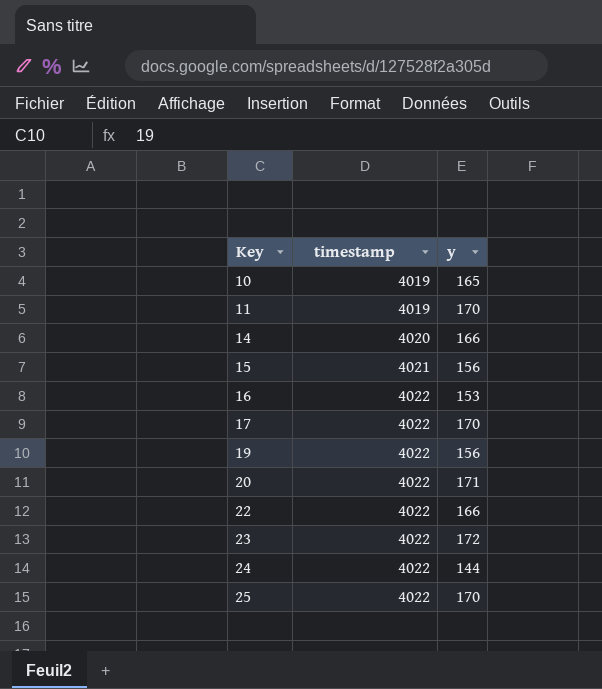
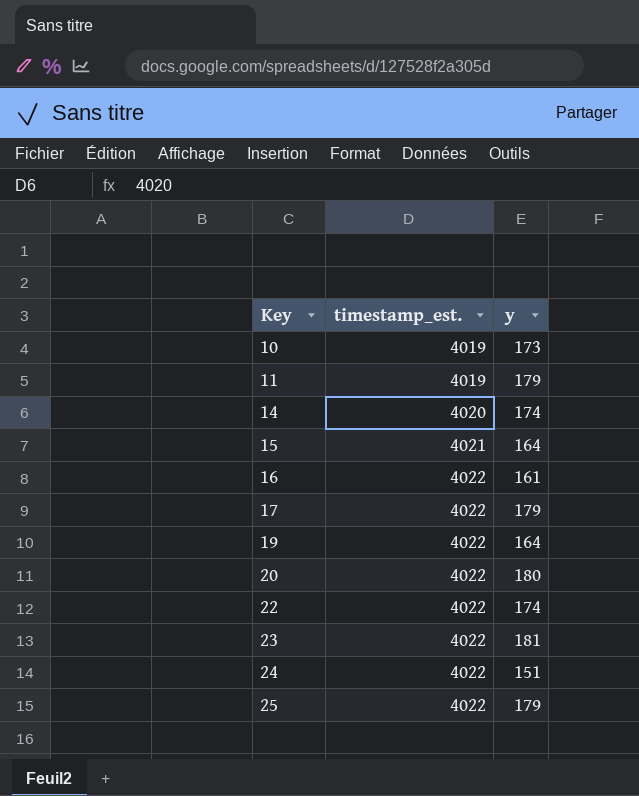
column name: timestamp -> timestamp_est.
10 | y: 165 -> 173
11 | y: 170 -> 179
14 | y: 166 -> 174
15 | y: 156 -> 164
16 | y: 153 -> 161
17 | y: 170 -> 179
19 | y: 156 -> 164
20 | y: 171 -> 180
22 | y: 166 -> 174
23 | y: 172 -> 181
24 | y: 144 -> 151
25 | y: 170 -> 179

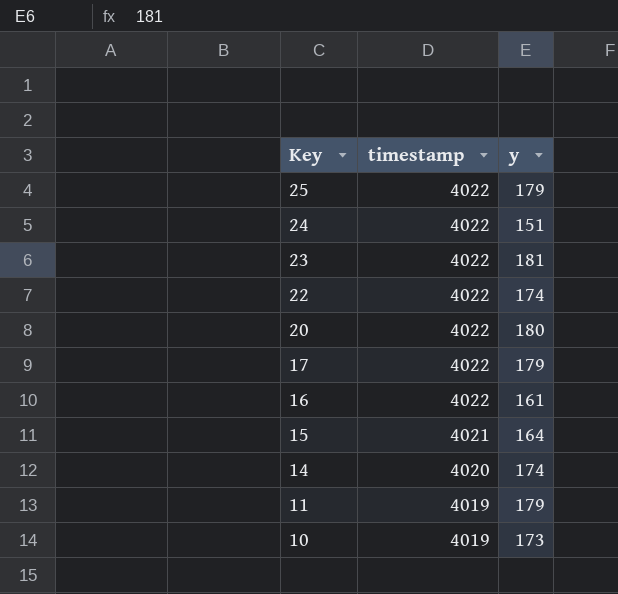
row order: Key ascending -> Key descending
column name: timestamp_est. -> timestamp
row 19: 4022 | 164 -> none

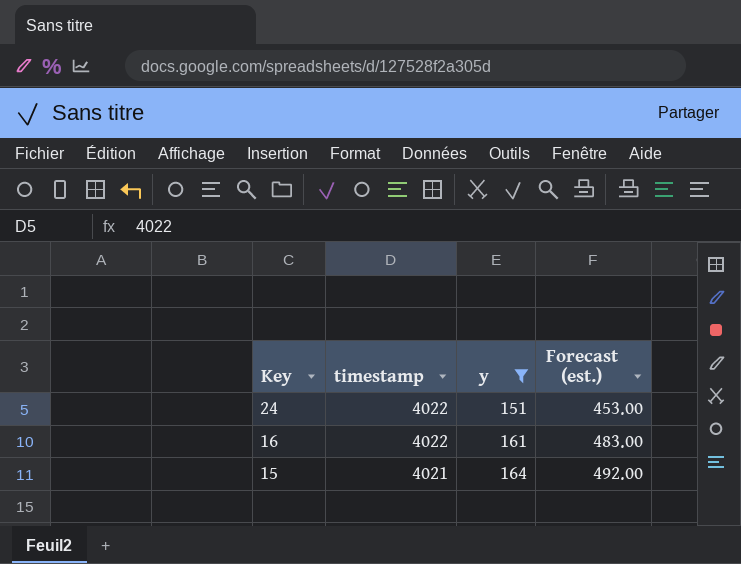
filter: none -> y <= 164
column Forecast (est.) | formula: none -> [y] * 3

